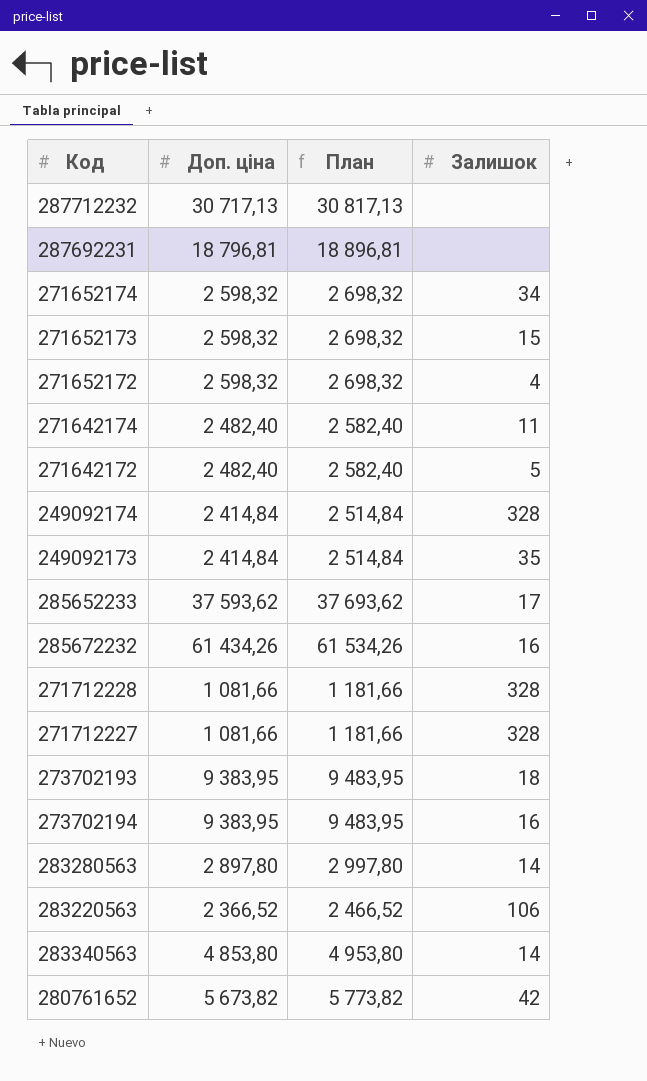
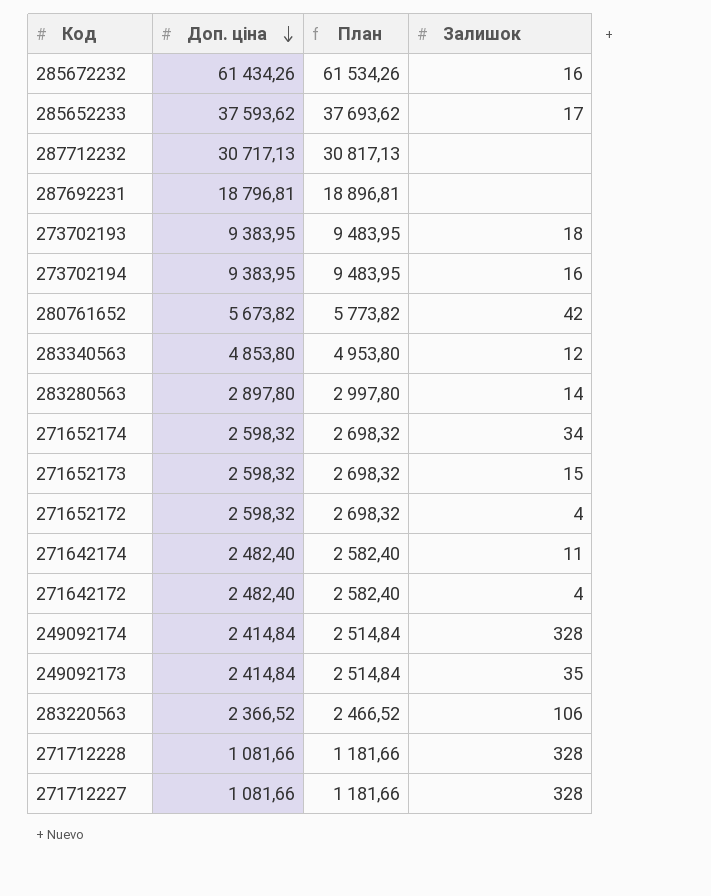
row order: none -> Доп. ціна descending
283340563 | Залишок: 14 -> 12
271642172 | Залишок: 5 -> 4

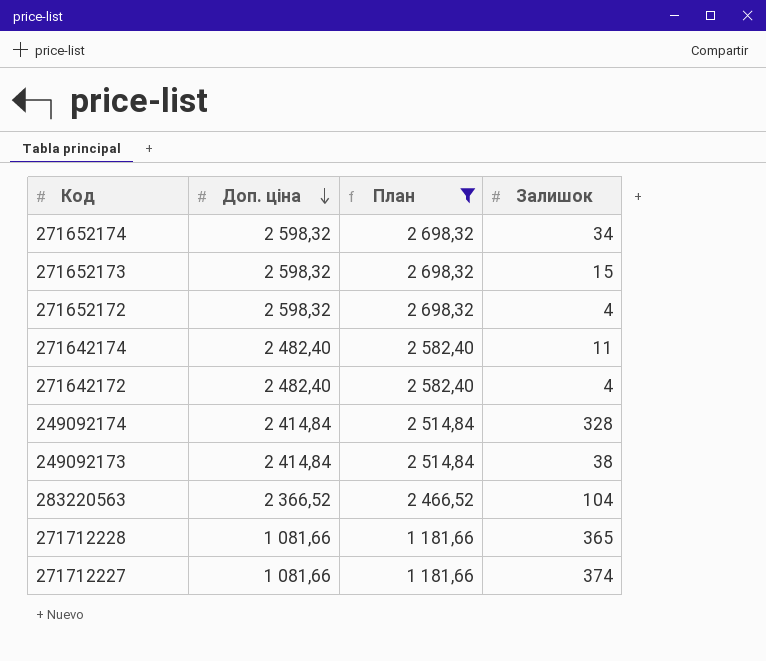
filter: none -> План <= 2 698,32
249092173 | Залишок: 35 -> 38
283220563 | Залишок: 106 -> 104
271712228 | Залишок: 328 -> 365
271712227 | Залишок: 328 -> 374

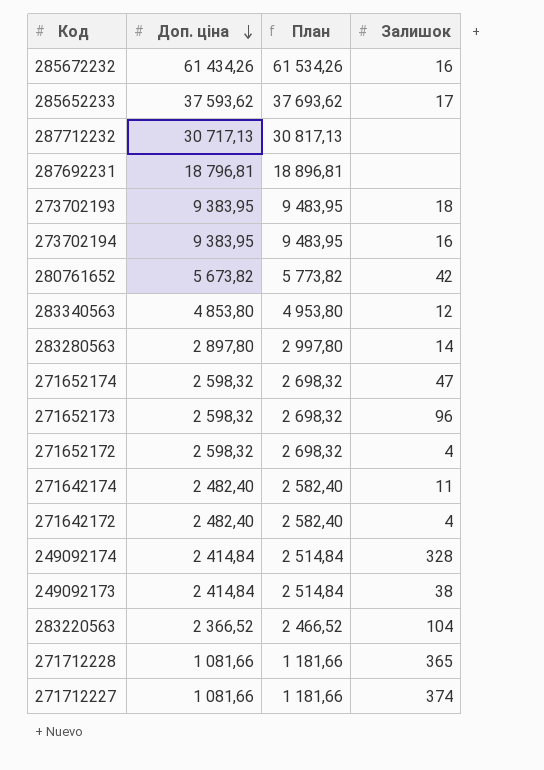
filter: План <= 2 698,32 -> none
271652174 | Залишок: 34 -> 47
271652173 | Залишок: 15 -> 96

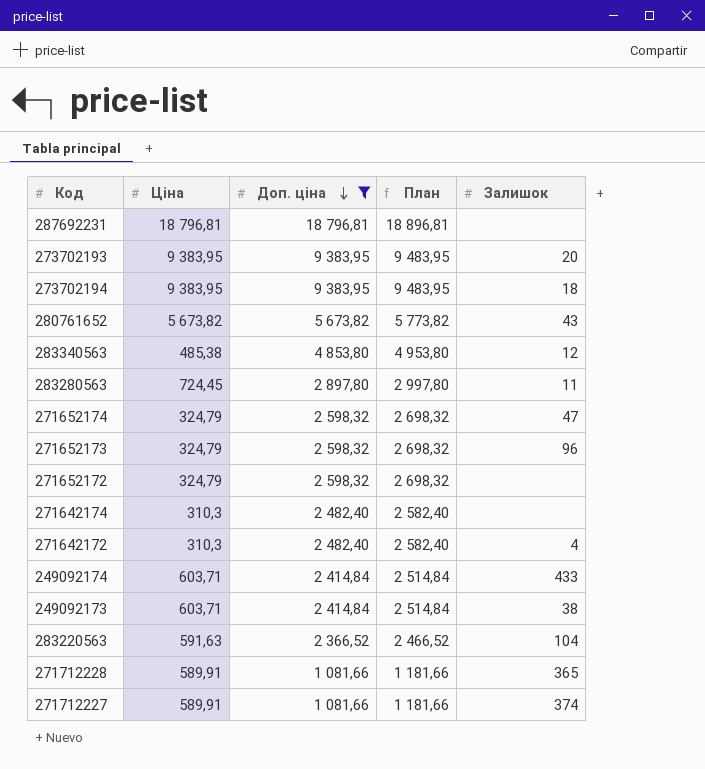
filter: none -> Доп. ціна <= 18 796,81
column Ціна | position: none -> 2
273702193 | Залишок: 18 -> 20
273702194 | Залишок: 16 -> 18
280761652 | Залишок: 42 -> 43
283280563 | Залишок: 14 -> 11
271652172 | Залишок: 4 -> none
271642174 | Залишок: 11 -> none
249092174 | Залишок: 328 -> 433

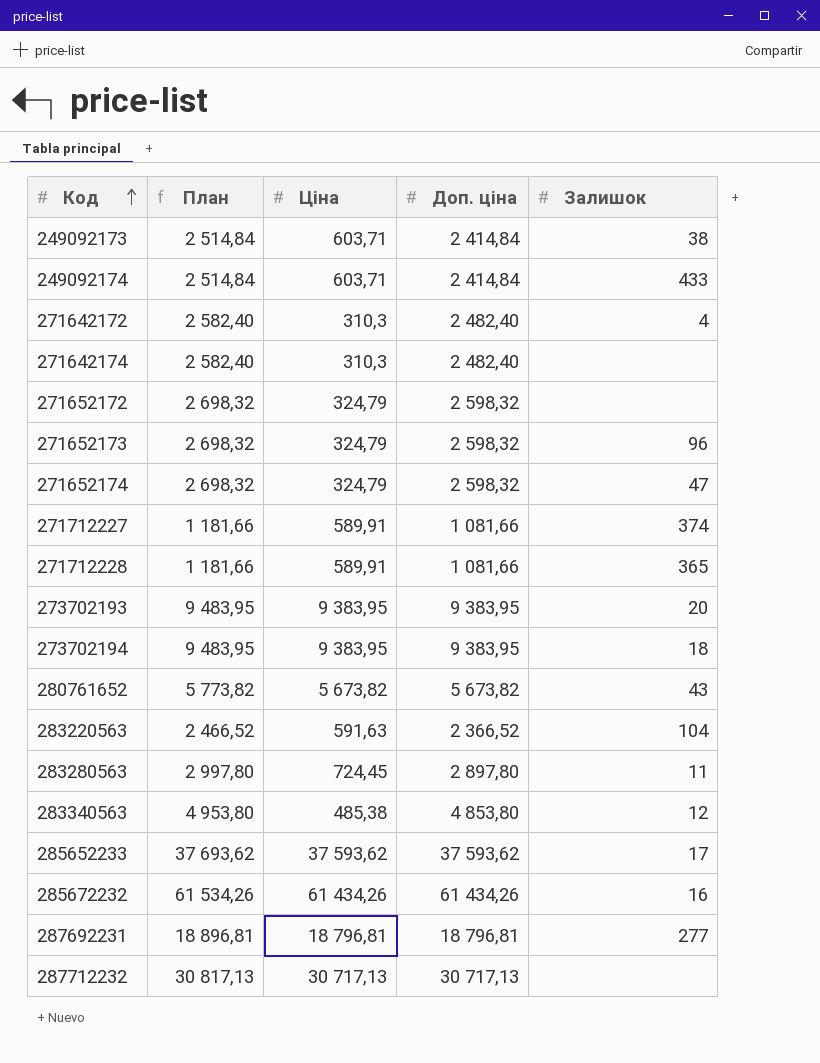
filter: Доп. ціна <= 18 796,81 -> none
row order: Доп. ціна descending -> Код ascending
column План | position: 4 -> 2
287692231 | Залишок: none -> 277

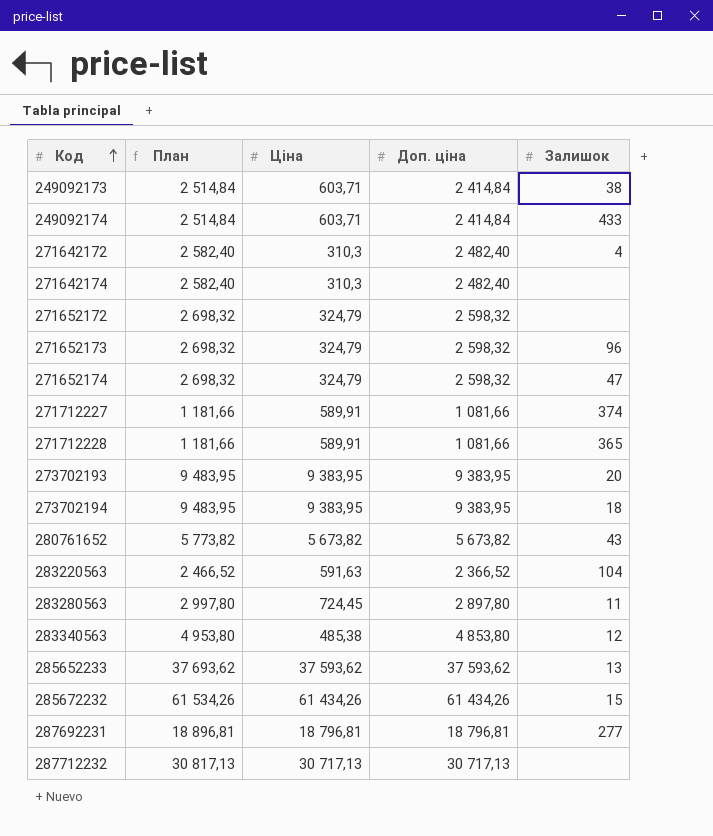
285652233 | Залишок: 17 -> 13
285672232 | Залишок: 16 -> 15

